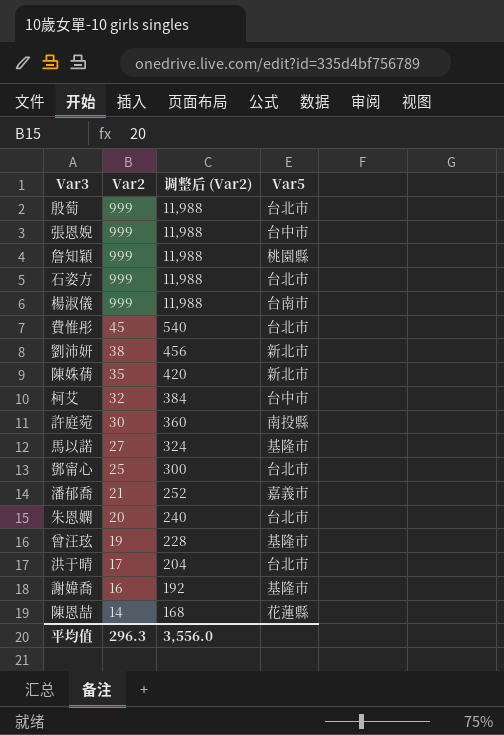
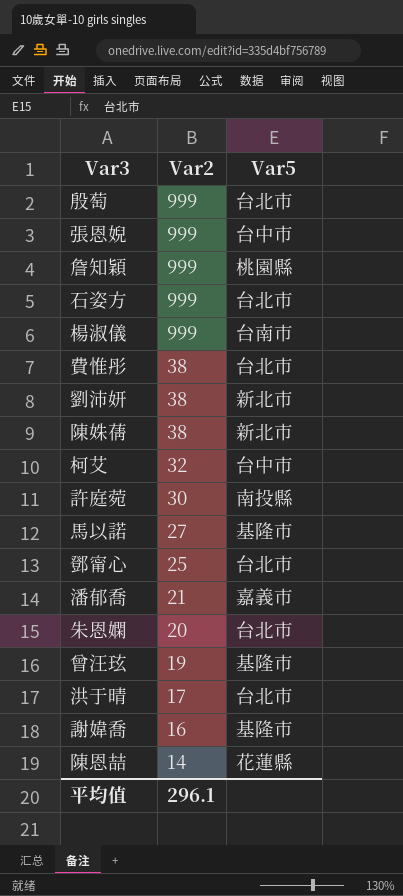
column 调整后 (Var2) | formula: [Var2] * 12 -> none
費惟彤 | Var2: 45 -> 38
陳姝蒨 | Var2: 35 -> 38
平均值 | Var2: 296.3 -> 296.1

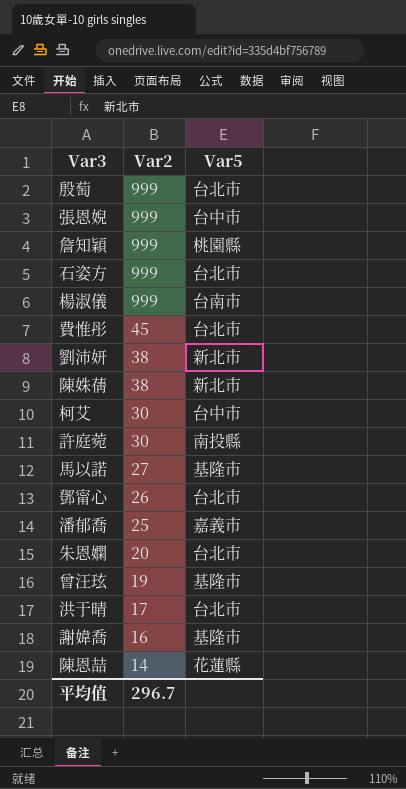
費惟彤 | Var2: 38 -> 45
柯艾 | Var2: 32 -> 30
鄧甯心 | Var2: 25 -> 26
潘郁喬 | Var2: 21 -> 25
平均值 | Var2: 296.1 -> 296.7

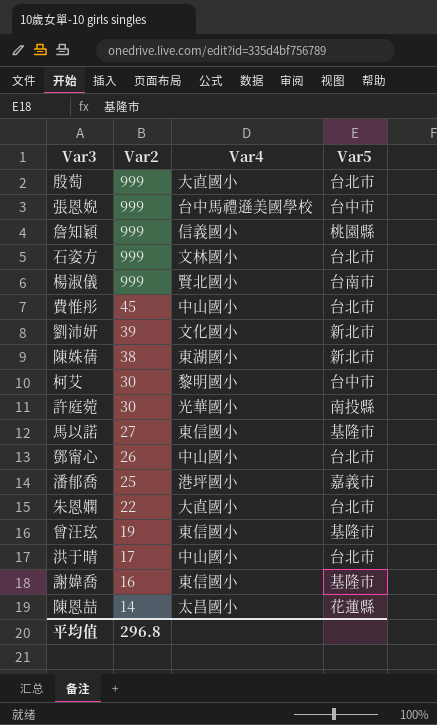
column Var4 | position: none -> 3
劉沛妍 | Var2: 38 -> 39
朱恩嫻 | Var2: 20 -> 22
平均值 | Var2: 296.7 -> 296.8

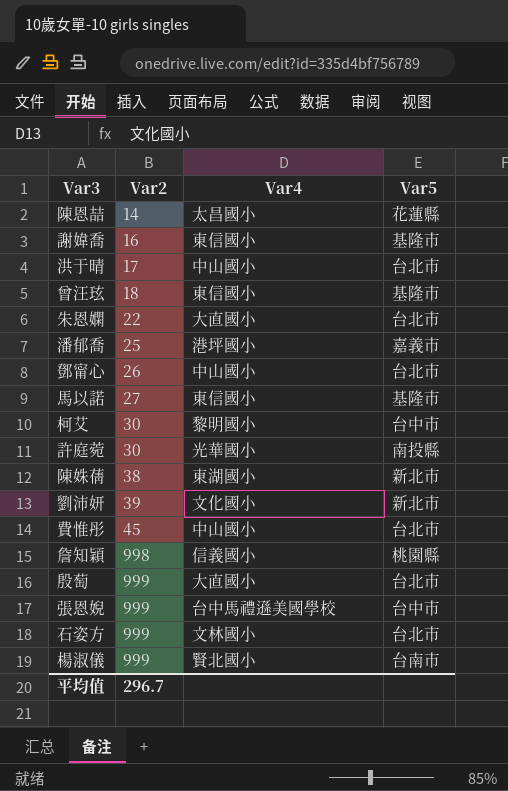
row order: Var2 descending -> Var2 ascending
曾汪玹 | Var2: 19 -> 18
詹知穎 | Var2: 999 -> 998
平均值 | Var2: 296.8 -> 296.7

